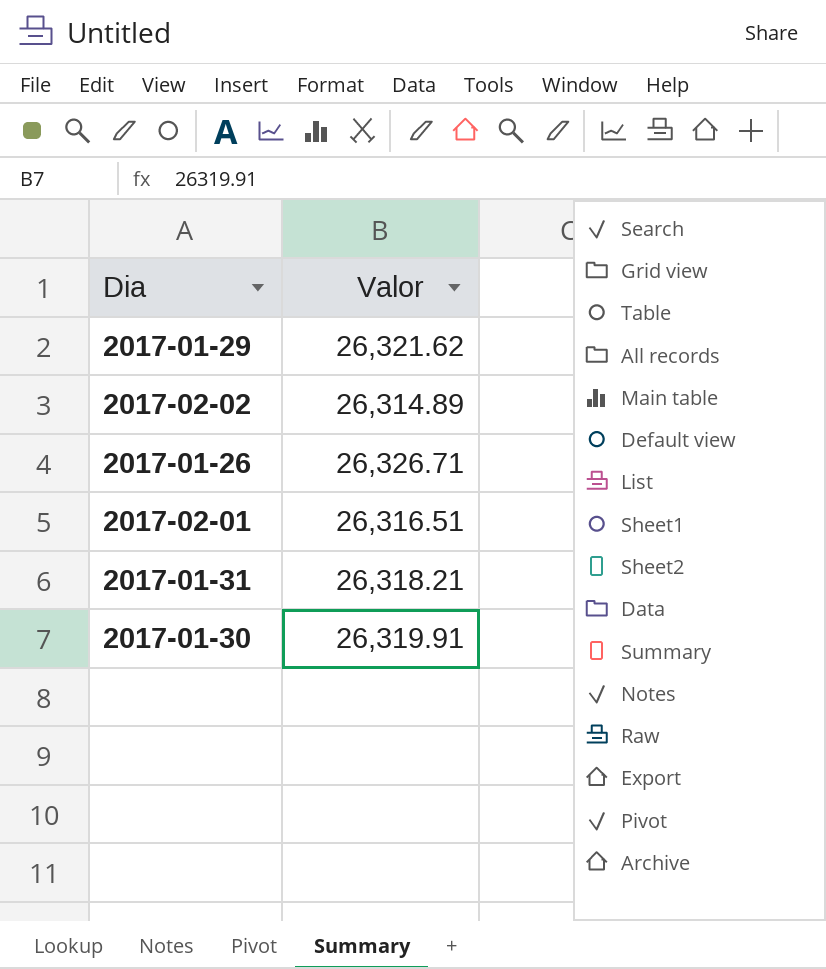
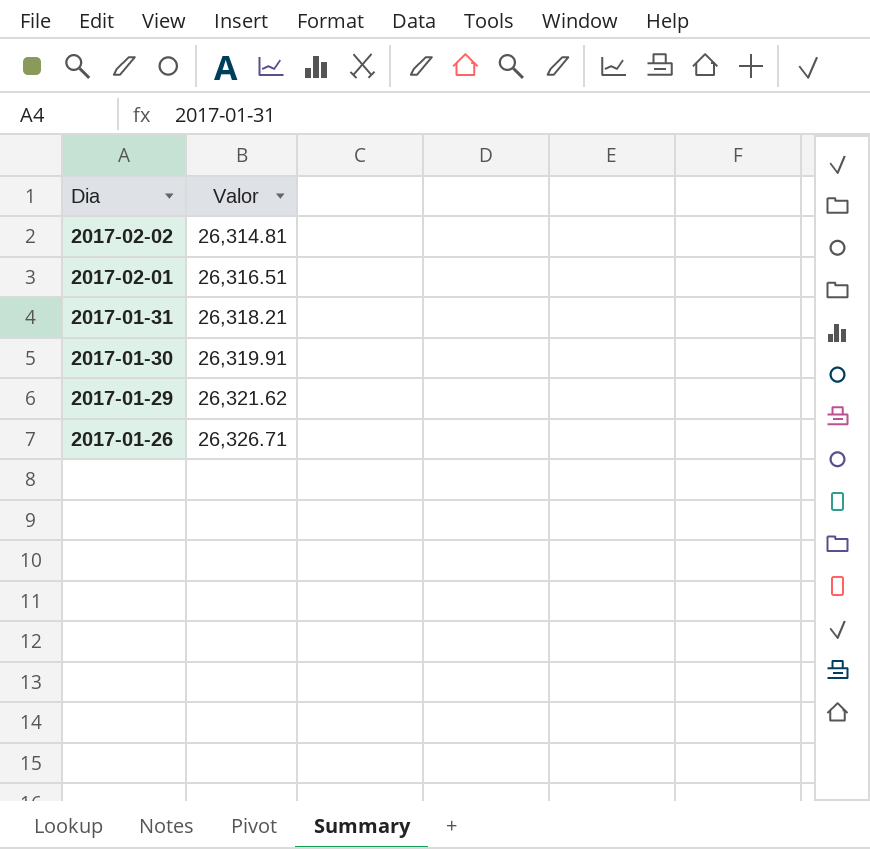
row order: none -> Dia descending
2017-02-02 | Valor: 26,314.89 -> 26,314.81

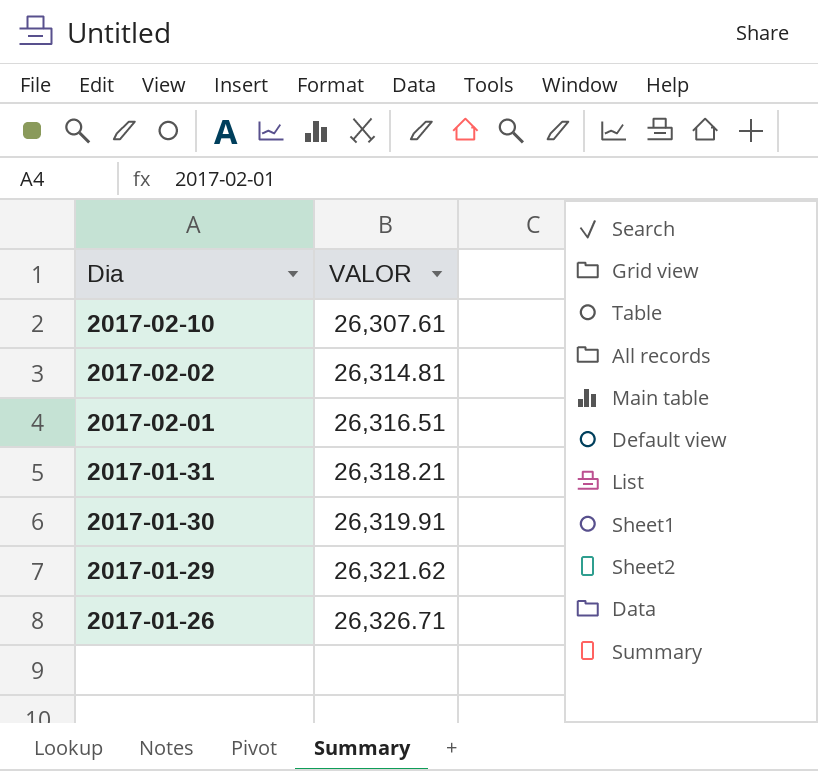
column name: Valor -> VALOR
row 2017-02-10: none -> 26,307.61

